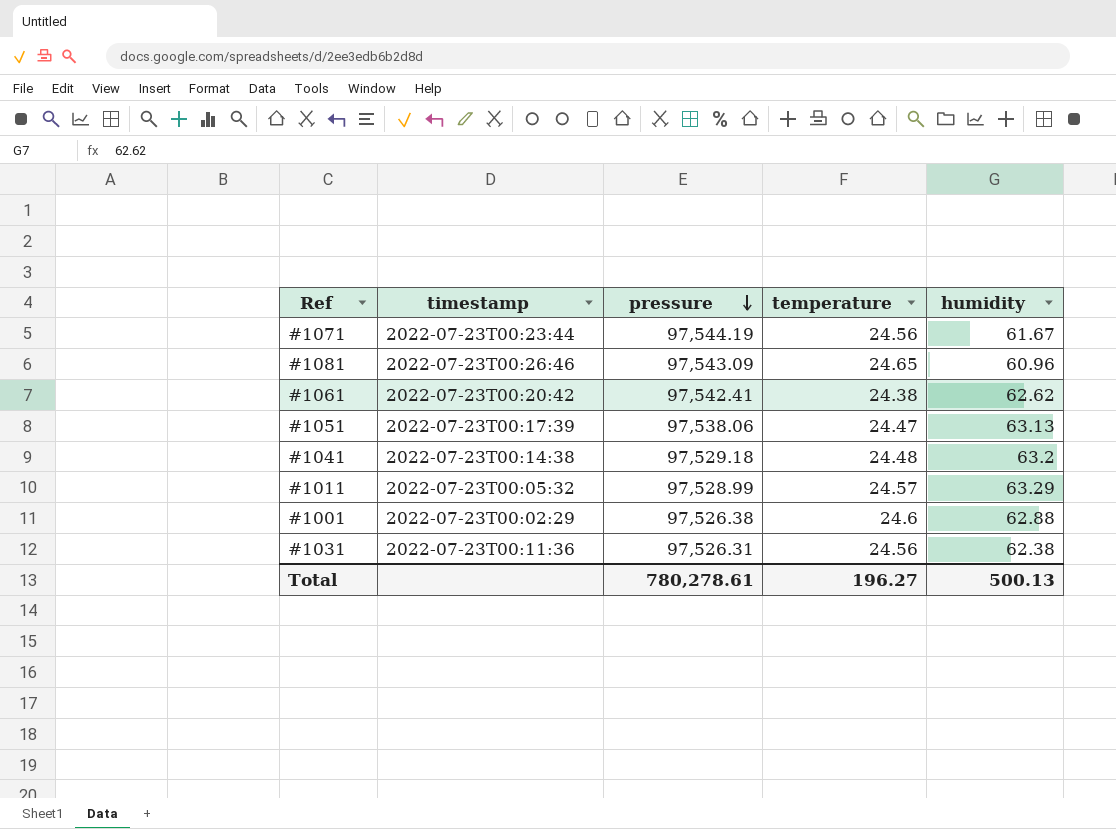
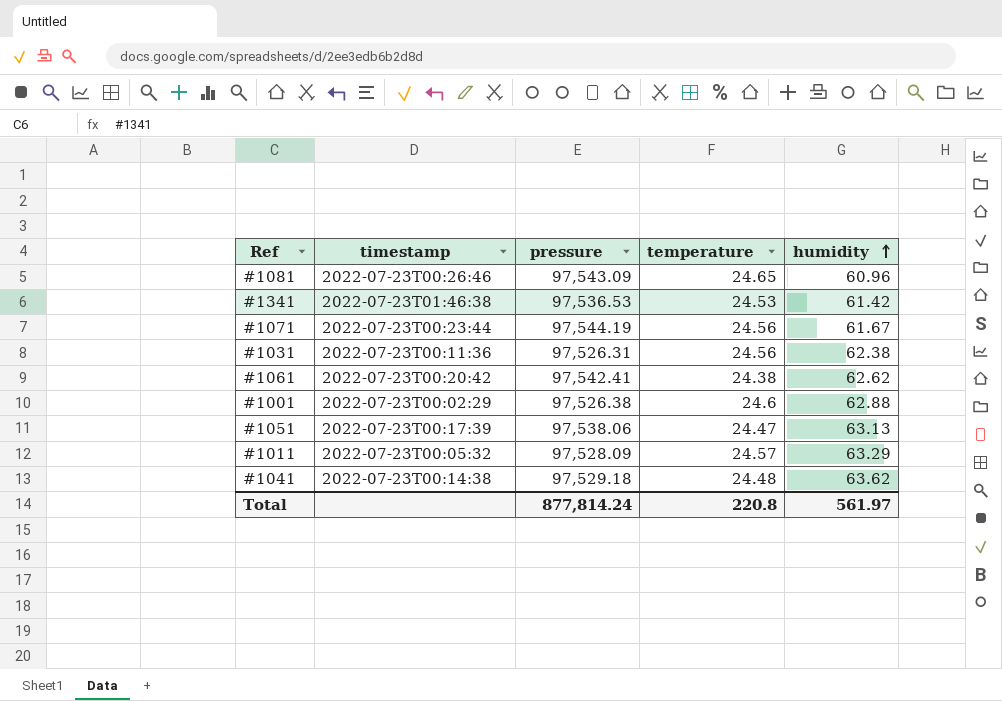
row order: pressure descending -> humidity ascending
row #1341: none -> 2022-07-23T01:46:38 | 97,536.53 | 24.53 | 61.42
#1011 | pressure: 97,528.99 -> 97,528.09
#1041 | humidity: 63.2 -> 63.62
Total | pressure: 780,278.61 -> 877,814.24
Total | temperature: 196.27 -> 220.8
Total | humidity: 500.13 -> 561.97

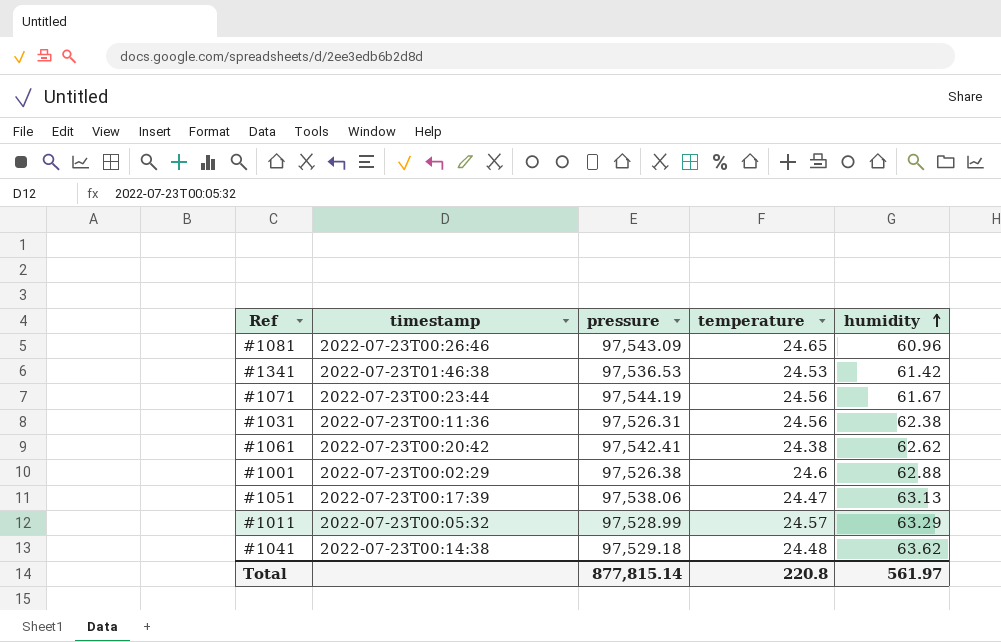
#1011 | pressure: 97,528.09 -> 97,528.99
Total | pressure: 877,814.24 -> 877,815.14

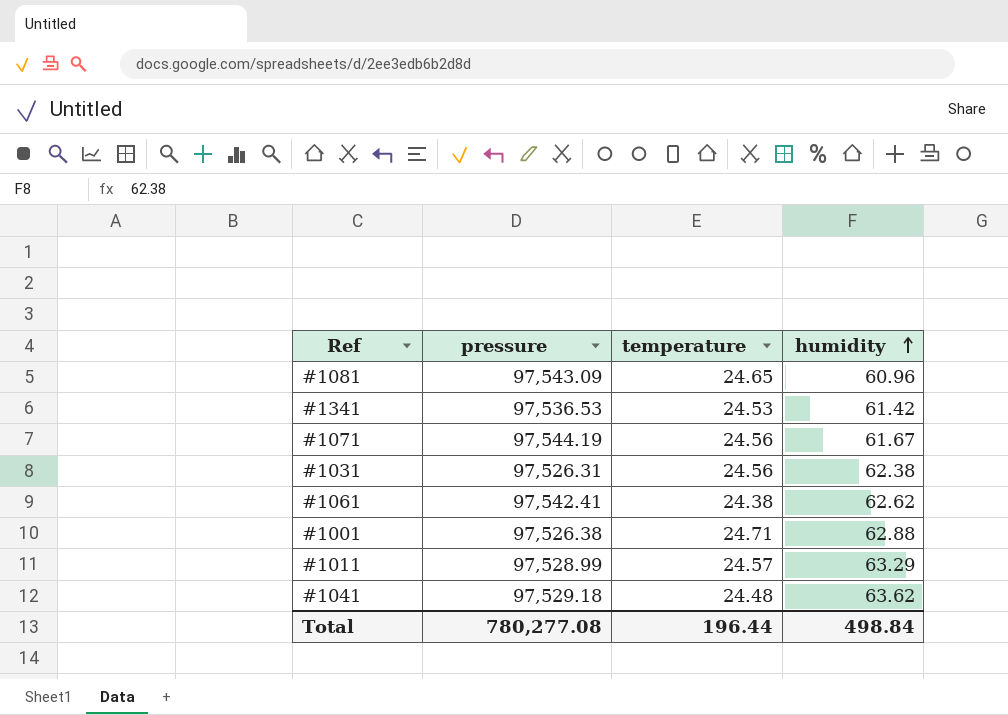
column timestamp | position: 2 -> none
row #1051: 2022-07-23T00:17:39 | 97,538.06 | 24.47 | 63.13 -> none
#1001 | temperature: 24.6 -> 24.71
Total | pressure: 877,815.14 -> 780,277.08
Total | temperature: 220.8 -> 196.44
Total | humidity: 561.97 -> 498.84

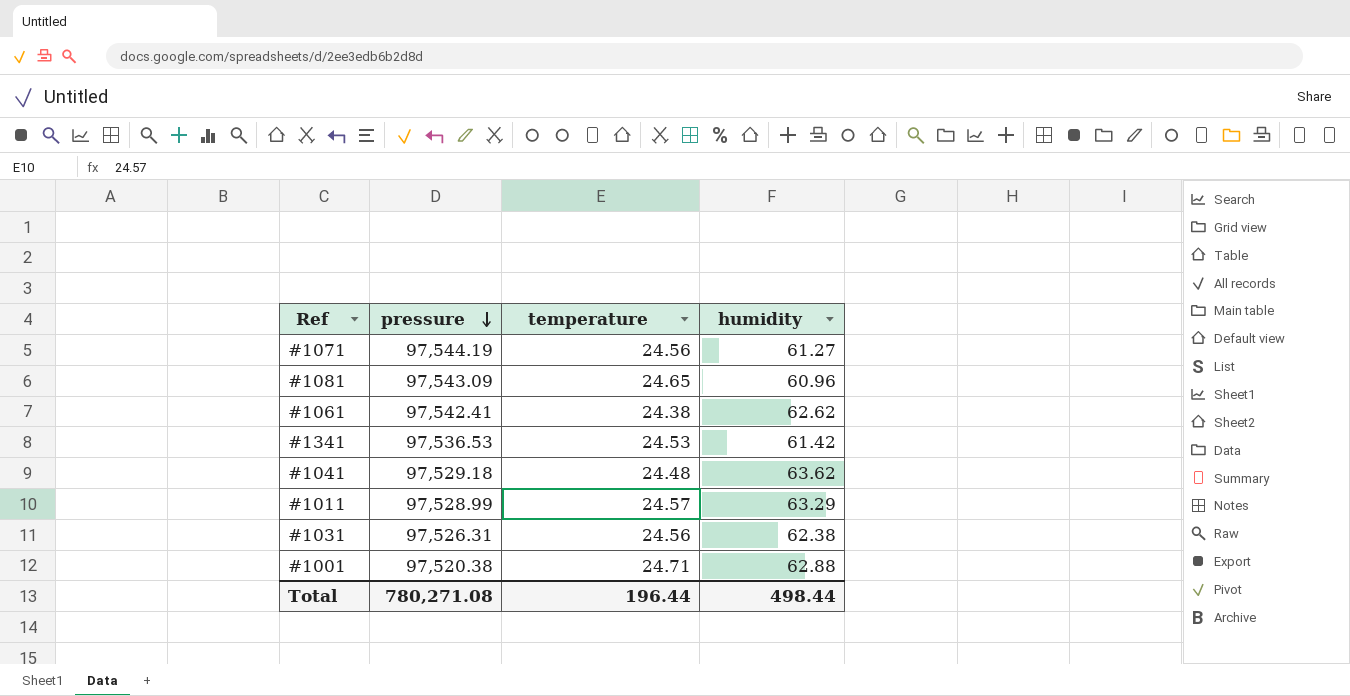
row order: humidity ascending -> pressure descending
#1071 | humidity: 61.67 -> 61.27
#1001 | pressure: 97,526.38 -> 97,520.38
Total | pressure: 780,277.08 -> 780,271.08
Total | humidity: 498.84 -> 498.44

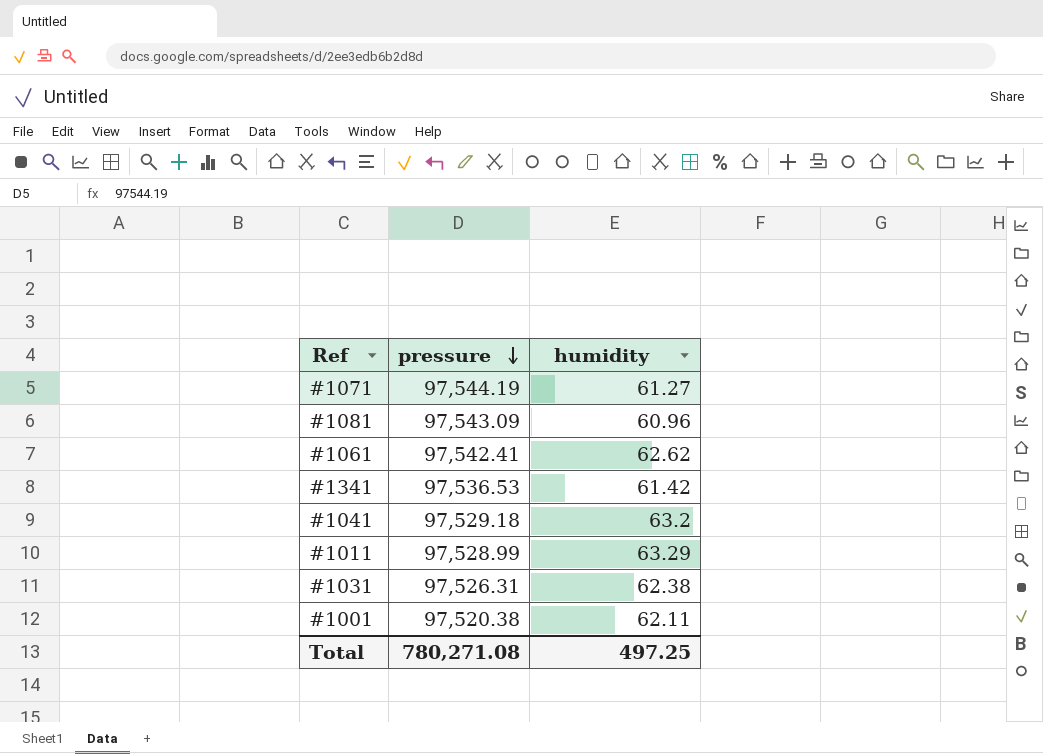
column temperature | position: 3 -> none
#1041 | humidity: 63.62 -> 63.2
#1001 | humidity: 62.88 -> 62.11
Total | humidity: 498.44 -> 497.25

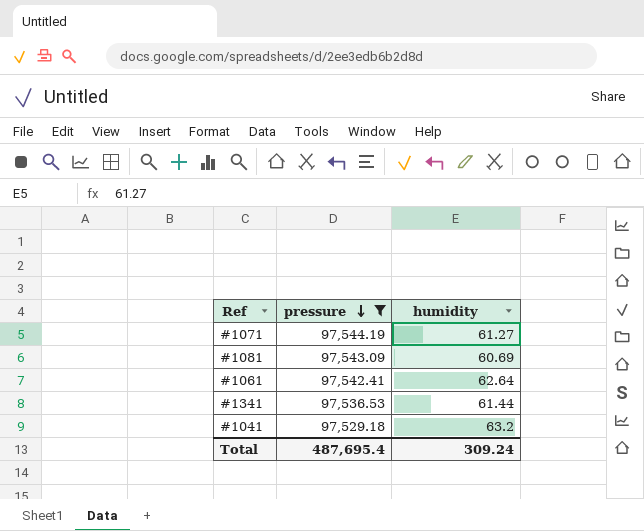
filter: none -> pressure >= 97,529.18
#1081 | humidity: 60.96 -> 60.69
#1061 | humidity: 62.62 -> 62.64
#1341 | humidity: 61.42 -> 61.44
Total | pressure: 780,271.08 -> 487,695.4
Total | humidity: 497.25 -> 309.24

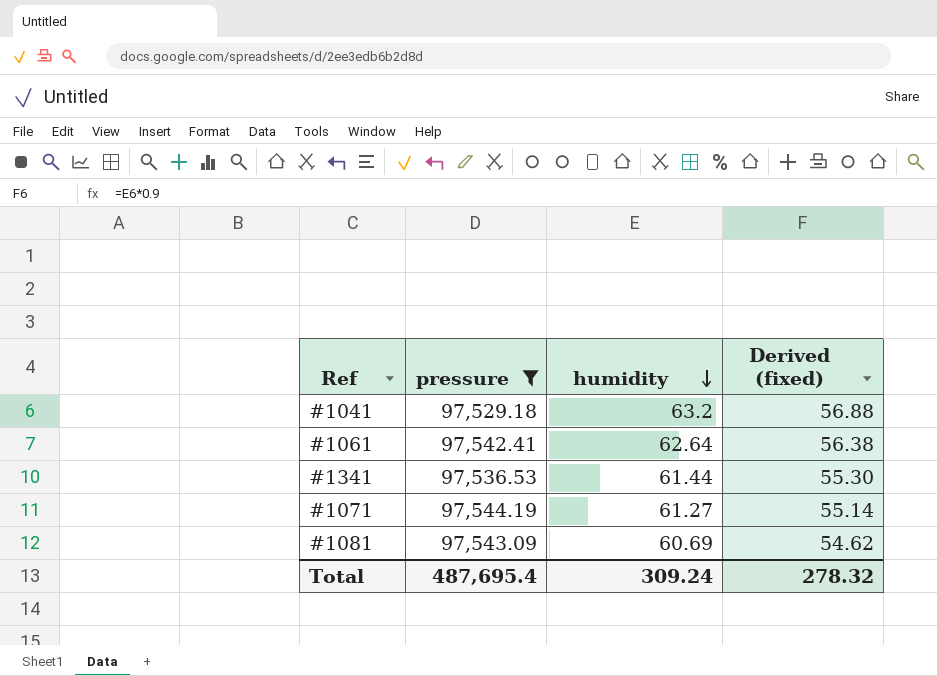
row order: pressure descending -> humidity descending
column Derived (fixed) | formula: none -> [humidity] * 0.9

